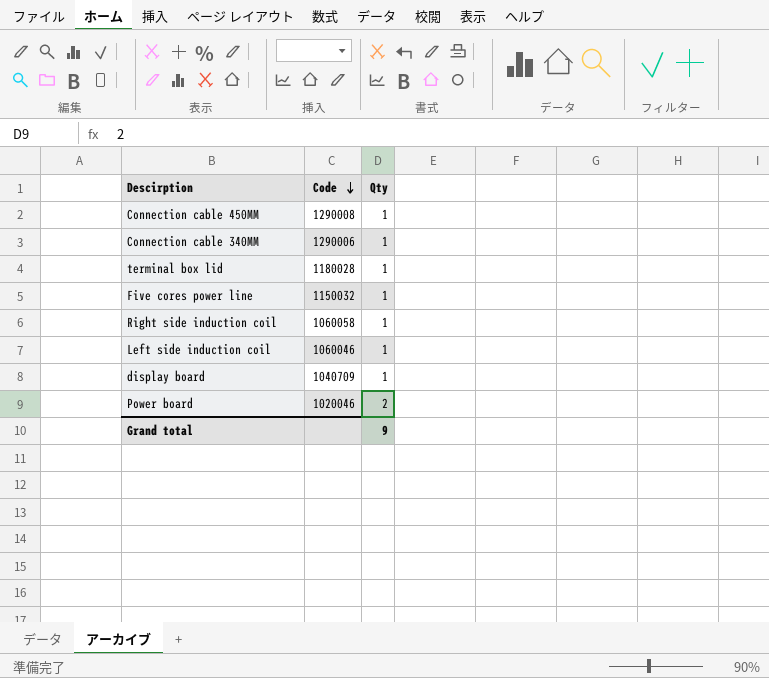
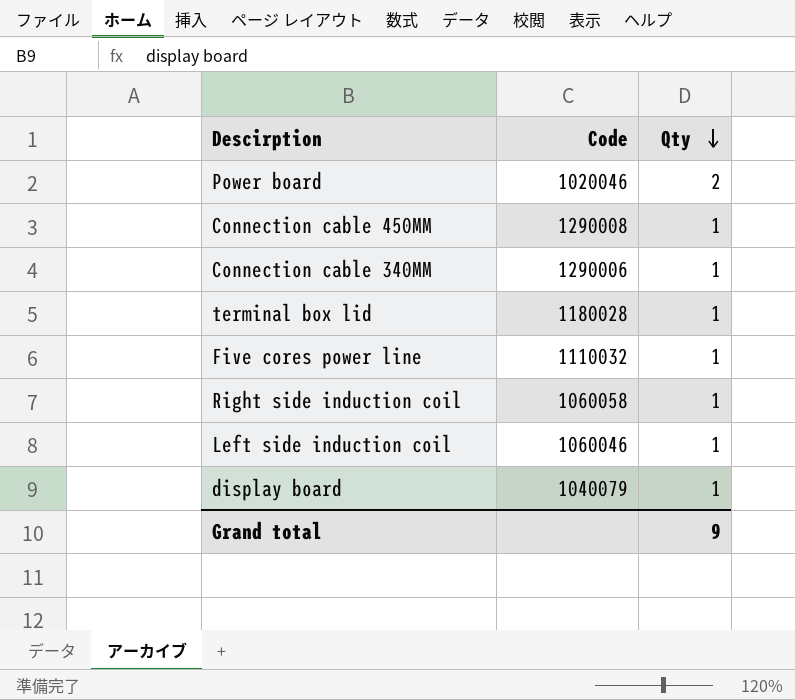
row order: Code descending -> Qty descending
Five cores power line | Code: 1150032 -> 1110032
display board | Code: 1040709 -> 1040079

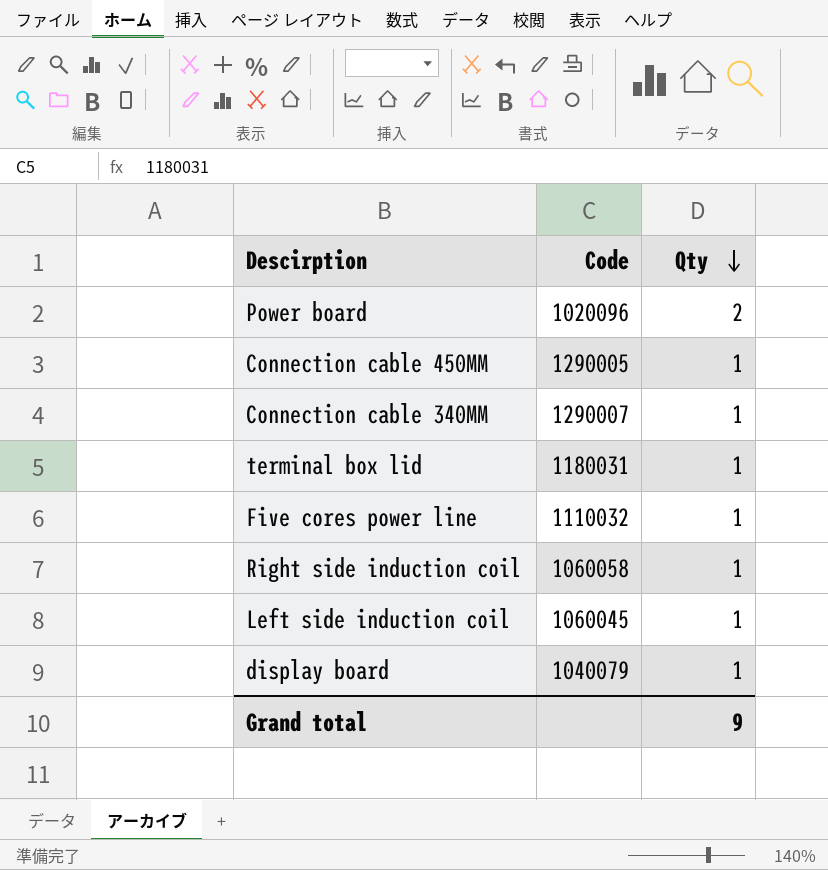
Power board | Code: 1020046 -> 1020096
Connection cable 450MM | Code: 1290008 -> 1290005
Connection cable 340MM | Code: 1290006 -> 1290007
terminal box lid | Code: 1180028 -> 1180031
Left side induction coil | Code: 1060046 -> 1060045

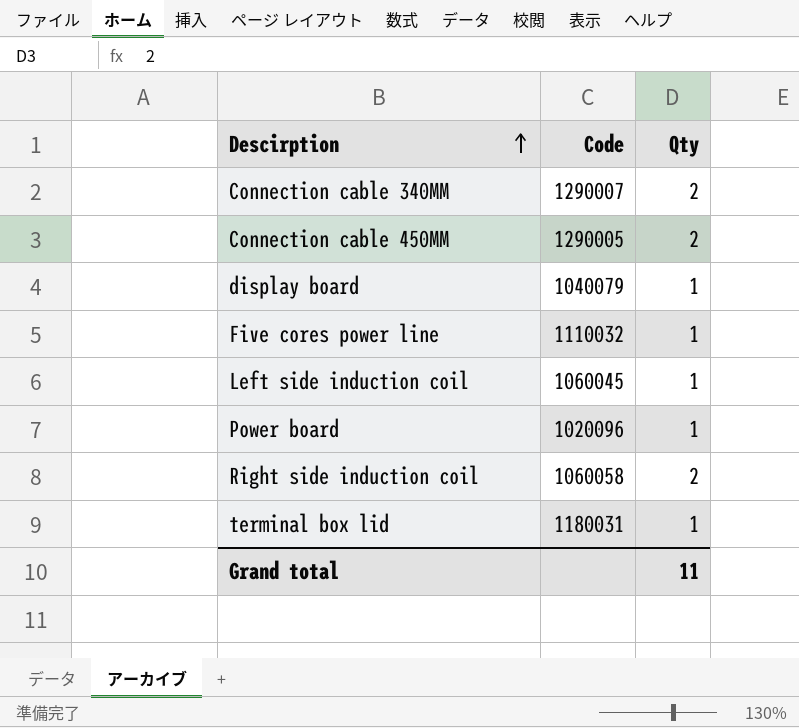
row order: Qty descending -> Descirption ascending
Connection cable 340MM | Qty: 1 -> 2
Connection cable 450MM | Qty: 1 -> 2
Power board | Qty: 2 -> 1
Right side induction coil | Qty: 1 -> 2
Grand total | Qty: 9 -> 11

